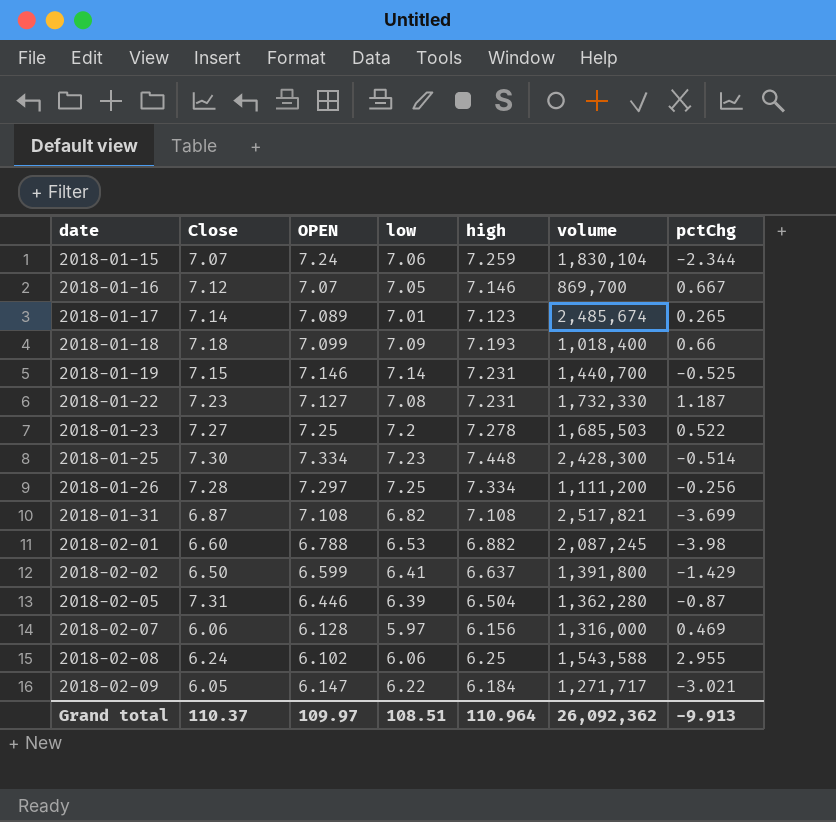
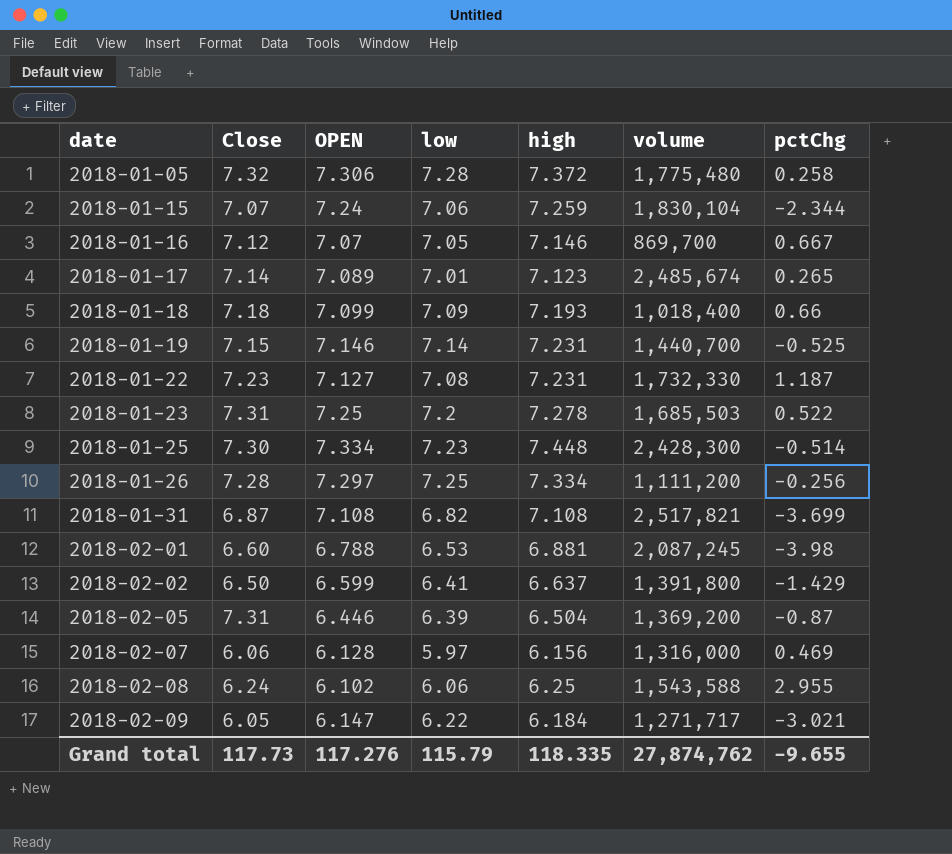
row 2018-01-05: none -> 7.32 | 7.306 | 7.28 | 7.372 | 1,775,480 | 0.258
2018-01-23 | Close: 7.27 -> 7.31
2018-02-01 | high: 6.882 -> 6.881
2018-02-05 | volume: 1,362,280 -> 1,369,200
Grand total | Close: 110.37 -> 117.73
Grand total | OPEN: 109.97 -> 117.276
Grand total | low: 108.51 -> 115.79
Grand total | high: 110.964 -> 118.335
Grand total | volume: 26,092,362 -> 27,874,762
Grand total | pctChg: -9.913 -> -9.655

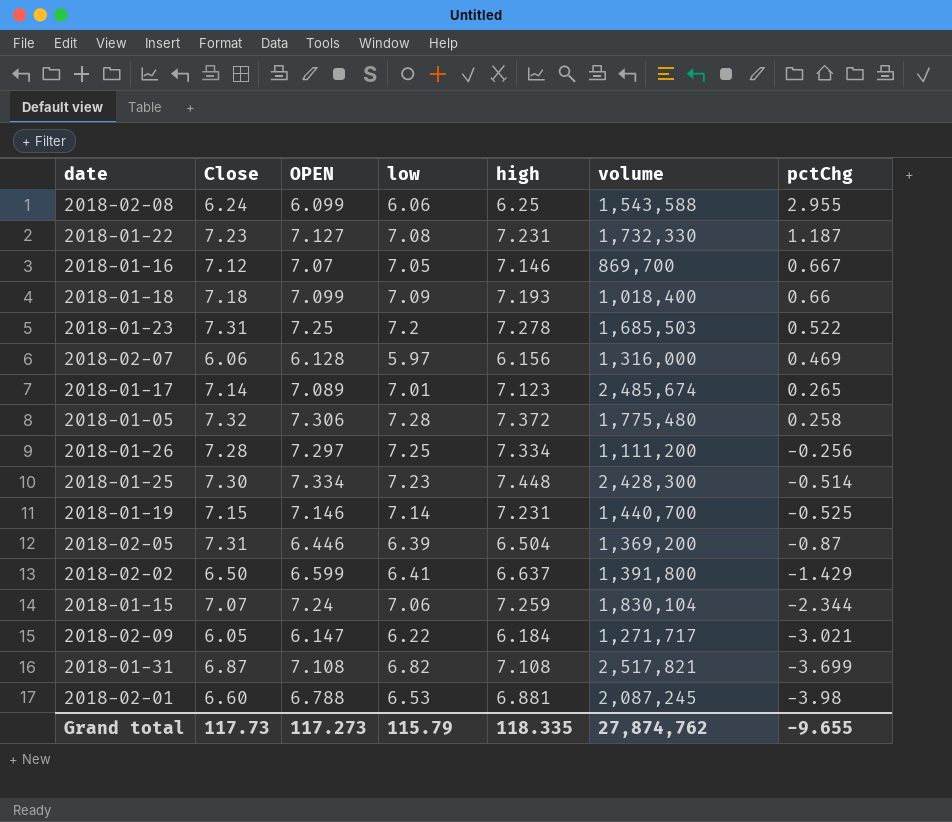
row order: date ascending -> pctChg descending
2018-02-08 | OPEN: 6.102 -> 6.099
Grand total | OPEN: 117.276 -> 117.273

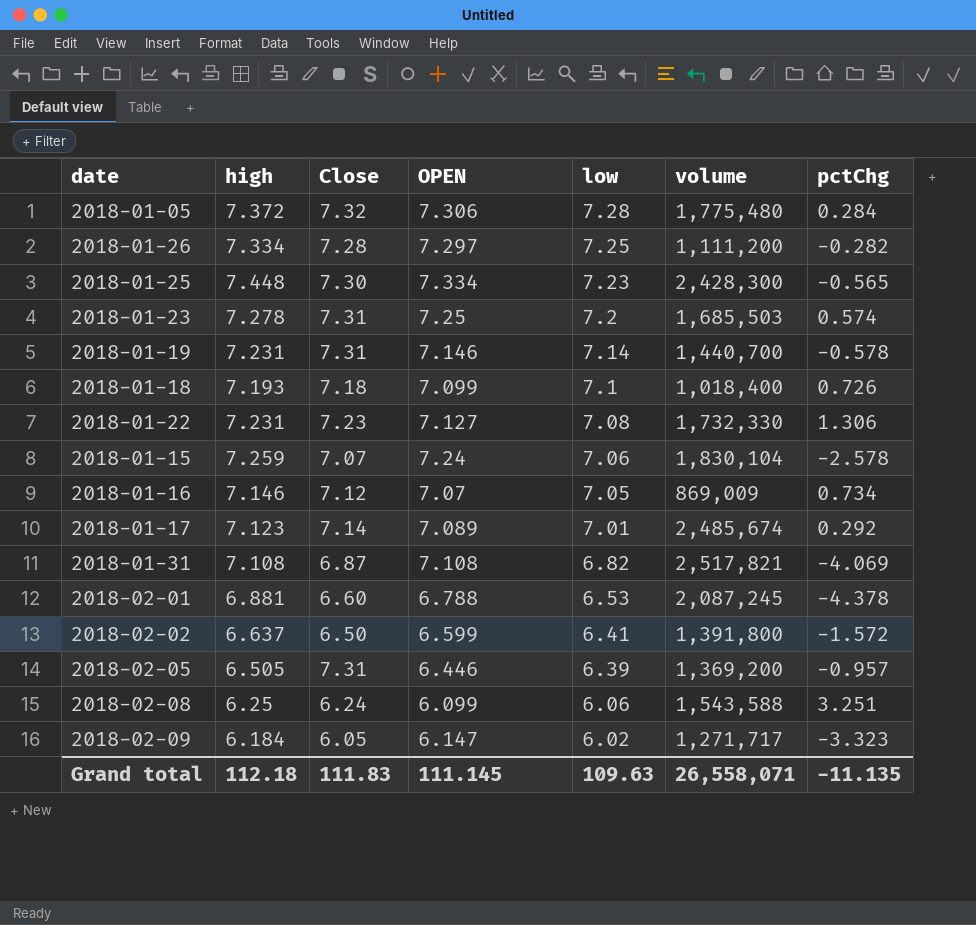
row order: pctChg descending -> low descending
column high | position: 5 -> 2
row 2018-02-07: 6.06 | 6.128 | 5.97 | 6.156 | 1,316,000 | 0.469 -> none
2018-01-05 | pctChg: 0.258 -> 0.284
2018-01-26 | pctChg: -0.256 -> -0.282
2018-01-25 | pctChg: -0.514 -> -0.565
2018-01-23 | pctChg: 0.522 -> 0.574
2018-01-19 | Close: 7.15 -> 7.31
2018-01-19 | pctChg: -0.525 -> -0.578
2018-01-18 | low: 7.09 -> 7.1
2018-01-18 | pctChg: 0.66 -> 0.726
2018-01-22 | pctChg: 1.187 -> 1.306
2018-01-15 | pctChg: -2.344 -> -2.578
2018-01-16 | volume: 869,700 -> 869,009
2018-01-16 | pctChg: 0.667 -> 0.734
2018-01-17 | pctChg: 0.265 -> 0.292
2018-01-31 | pctChg: -3.699 -> -4.069
2018-02-01 | pctChg: -3.98 -> -4.378
2018-02-02 | pctChg: -1.429 -> -1.572
2018-02-05 | high: 6.504 -> 6.505
2018-02-05 | pctChg: -0.87 -> -0.957
2018-02-08 | pctChg: 2.955 -> 3.251
2018-02-09 | low: 6.22 -> 6.02
2018-02-09 | pctChg: -3.021 -> -3.323
Grand total | high: 118.335 -> 112.18
Grand total | Close: 117.73 -> 111.83
Grand total | OPEN: 117.273 -> 111.145
Grand total | low: 115.79 -> 109.63
Grand total | volume: 27,874,762 -> 26,558,071
Grand total | pctChg: -9.655 -> -11.135

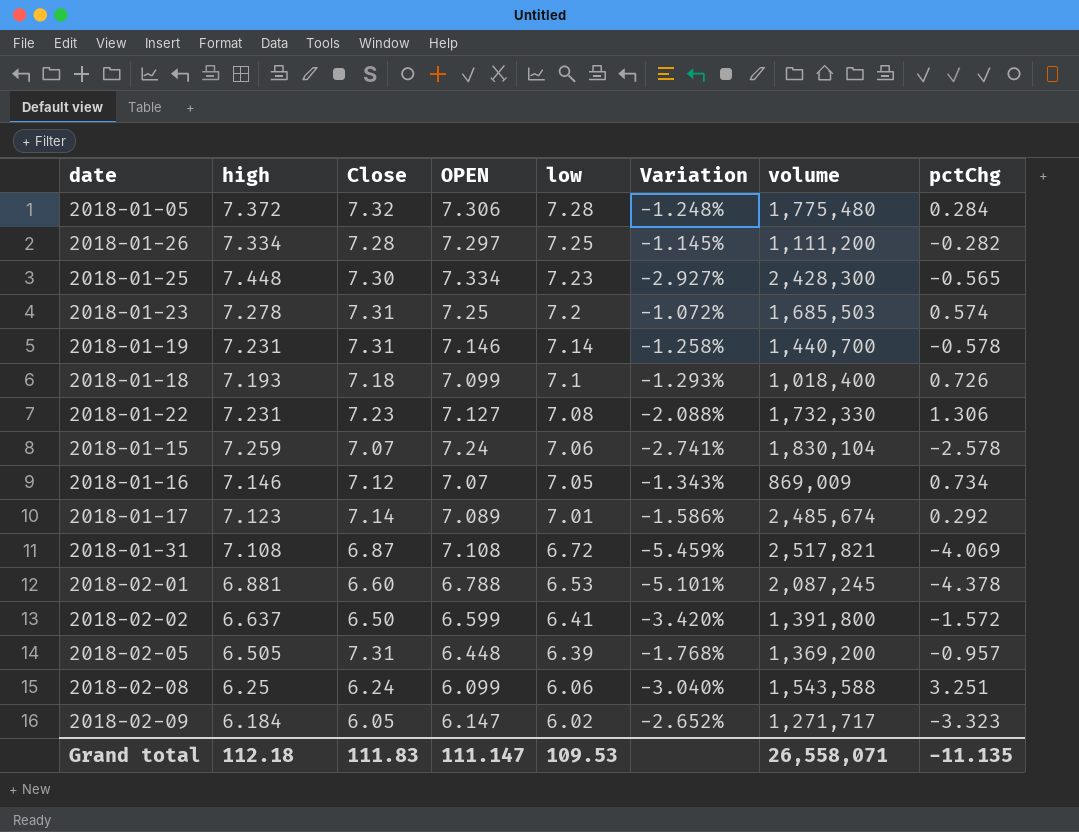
column Variation | formula: none -> ([low] - [high]) / [high]
2018-01-31 | low: 6.82 -> 6.72
2018-02-05 | OPEN: 6.446 -> 6.448
Grand total | OPEN: 111.145 -> 111.147
Grand total | low: 109.63 -> 109.53

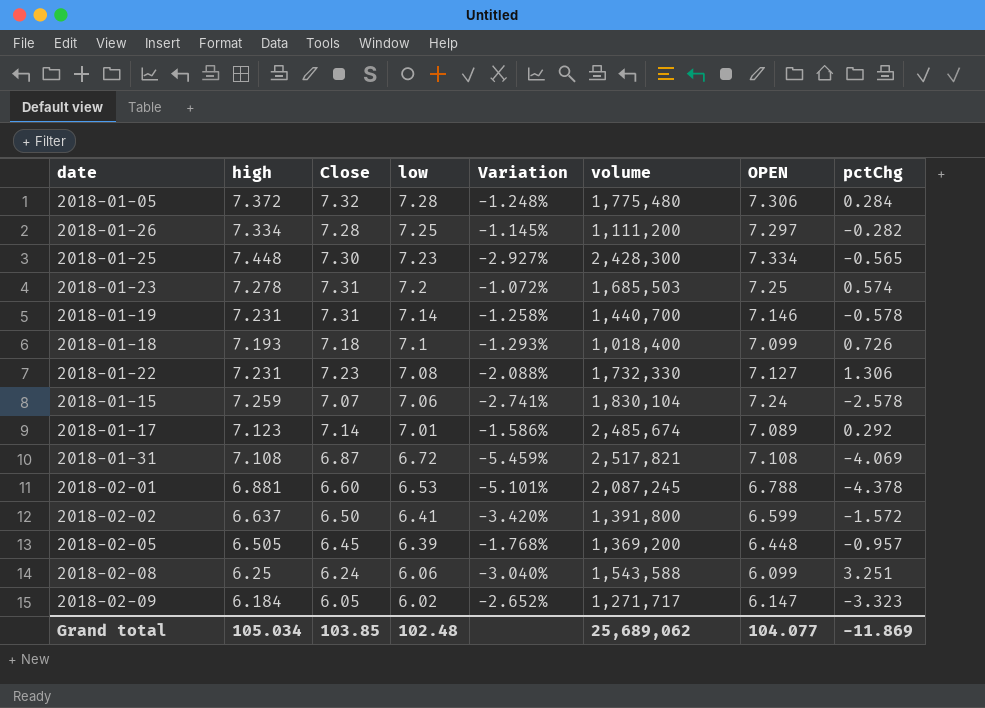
column OPEN | position: 4 -> 7
row 2018-01-16: 7.146 | 7.12 | 7.07 | 7.05 | -1.343% | 869,009 | 0.734 -> none
2018-02-05 | Close: 7.31 -> 6.45
Grand total | high: 112.18 -> 105.034
Grand total | Close: 111.83 -> 103.85
Grand total | low: 109.53 -> 102.48
Grand total | volume: 26,558,071 -> 25,689,062
Grand total | OPEN: 111.147 -> 104.077
Grand total | pctChg: -11.135 -> -11.869

